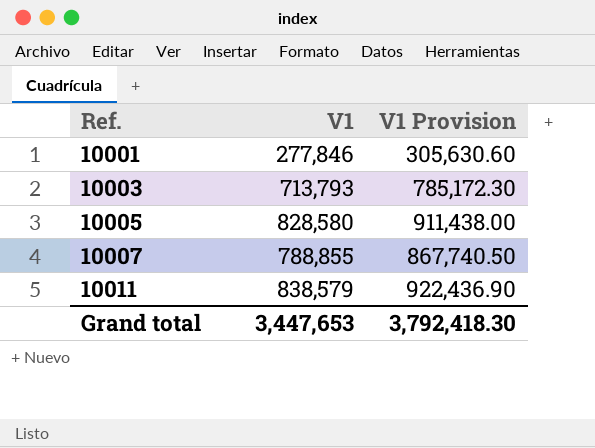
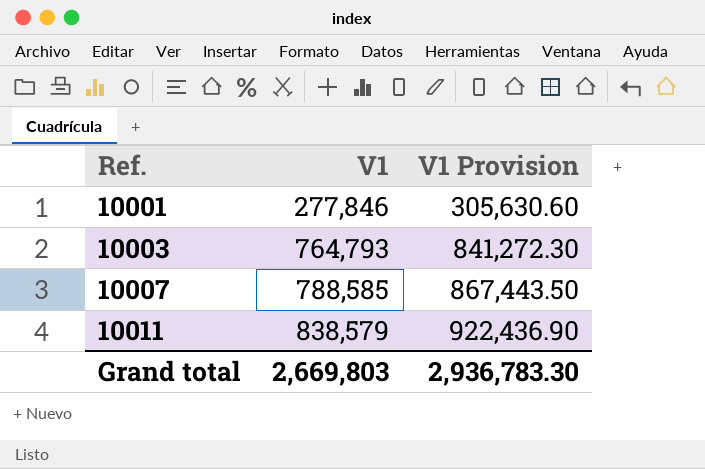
row 10005: 828,580 | 911,438.00 -> none
10003 | V1: 713,793 -> 764,793
10003 | V1 Provision: 785,172.30 -> 841,272.30
10007 | V1: 788,855 -> 788,585
10007 | V1 Provision: 867,740.50 -> 867,443.50
Grand total | V1: 3,447,653 -> 2,669,803
Grand total | V1 Provision: 3,792,418.30 -> 2,936,783.30

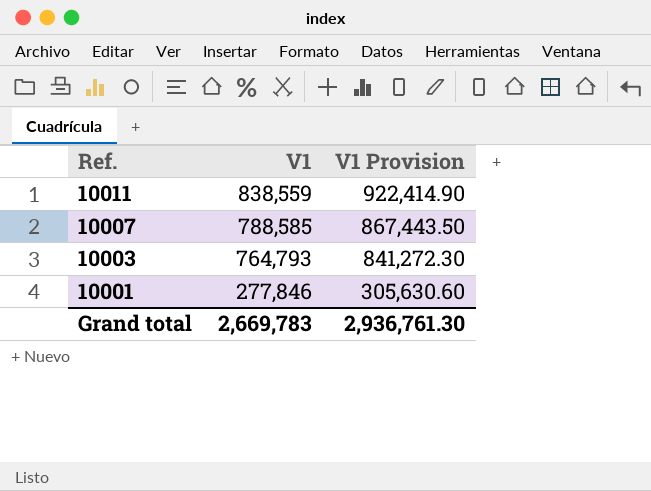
row order: Ref. ascending -> Ref. descending
10011 | V1: 838,579 -> 838,559
10011 | V1 Provision: 922,436.90 -> 922,414.90
Grand total | V1: 2,669,803 -> 2,669,783
Grand total | V1 Provision: 2,936,783.30 -> 2,936,761.30

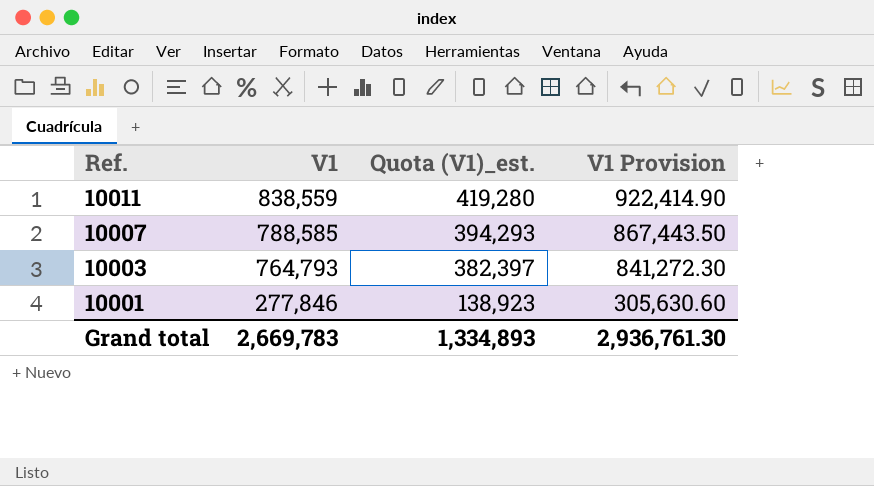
column Quota (V1)_est. | formula: none -> [V1] * 0.5

